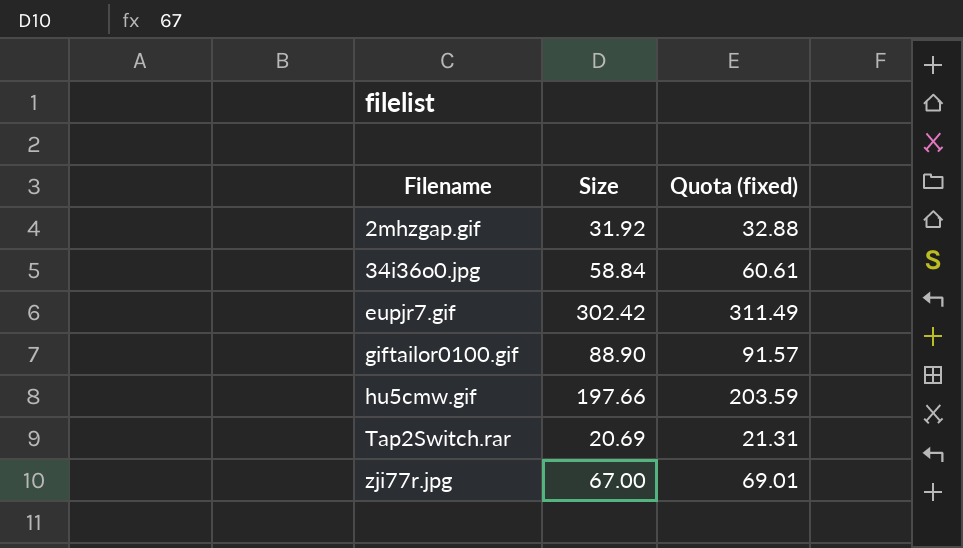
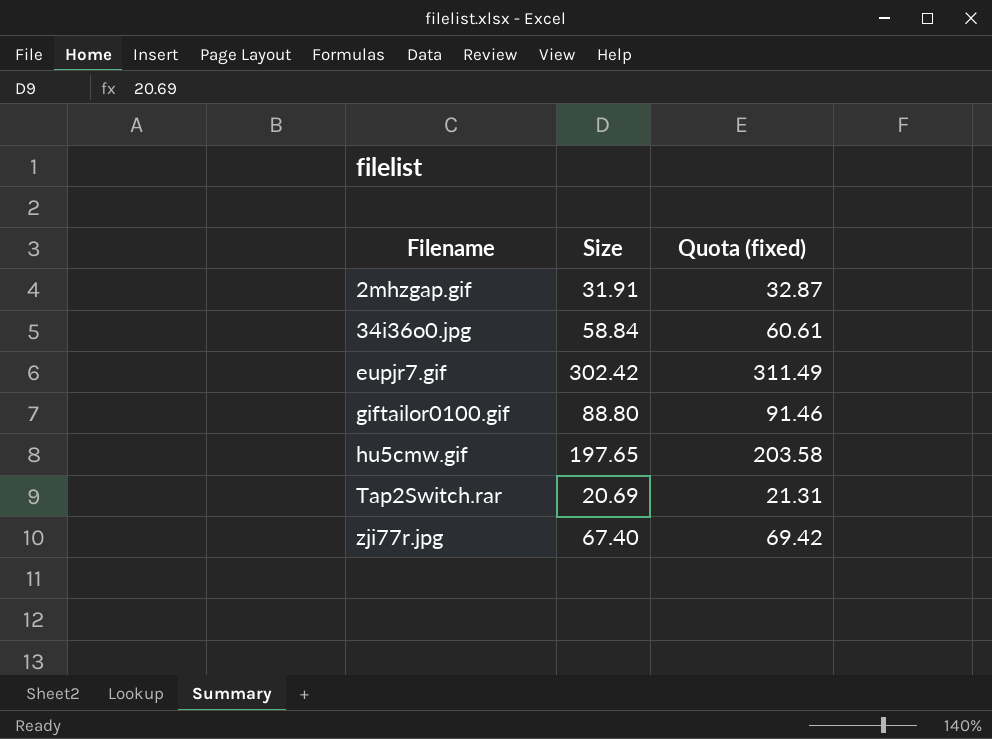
2mhzgap.gif | Size: 31.92 -> 31.91
2mhzgap.gif | Quota (fixed): 32.88 -> 32.87
giftailor0100.gif | Size: 88.90 -> 88.80
giftailor0100.gif | Quota (fixed): 91.57 -> 91.46
hu5cmw.gif | Size: 197.66 -> 197.65
hu5cmw.gif | Quota (fixed): 203.59 -> 203.58
zji77r.jpg | Size: 67.00 -> 67.40
zji77r.jpg | Quota (fixed): 69.01 -> 69.42

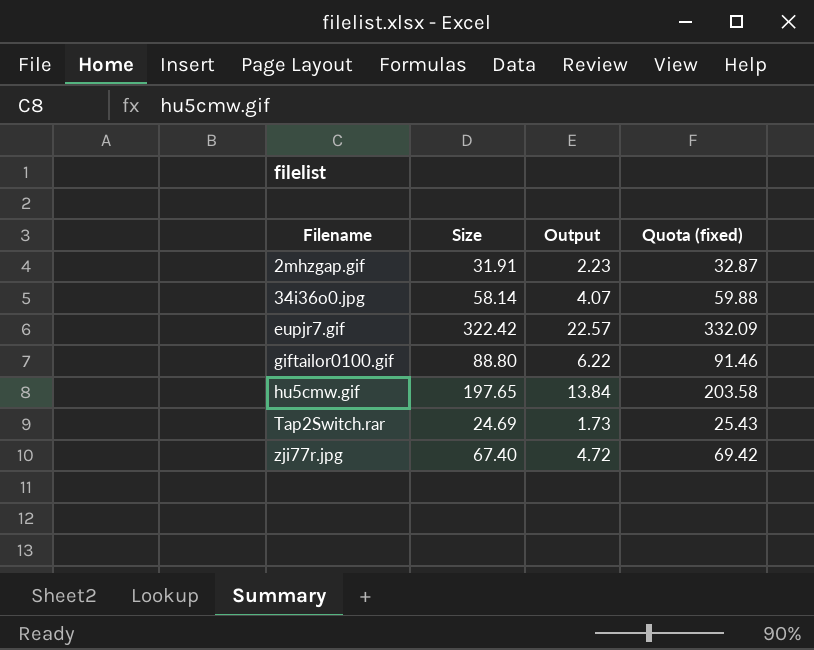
column Output | formula: none -> [Size] * 0.07
34i36o0.jpg | Size: 58.84 -> 58.14
34i36o0.jpg | Quota (fixed): 60.61 -> 59.88
eupjr7.gif | Size: 302.42 -> 322.42
eupjr7.gif | Quota (fixed): 311.49 -> 332.09
Tap2Switch.rar | Size: 20.69 -> 24.69
Tap2Switch.rar | Quota (fixed): 21.31 -> 25.43

